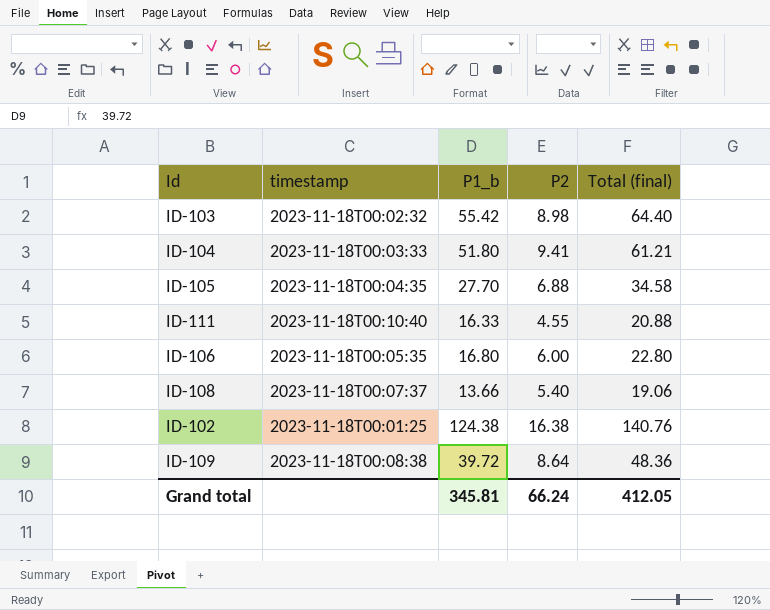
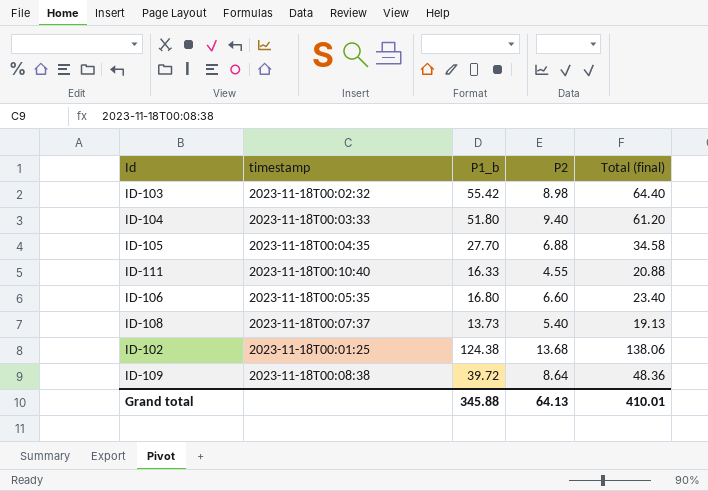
ID-104 | P2: 9.41 -> 9.40
ID-104 | Total (final): 61.21 -> 61.20
ID-106 | P2: 6.00 -> 6.60
ID-106 | Total (final): 22.80 -> 23.40
ID-108 | P1_b: 13.66 -> 13.73
ID-108 | Total (final): 19.06 -> 19.13
ID-102 | P2: 16.38 -> 13.68
ID-102 | Total (final): 140.76 -> 138.06
Grand total | P1_b: 345.81 -> 345.88
Grand total | P2: 66.24 -> 64.13
Grand total | Total (final): 412.05 -> 410.01

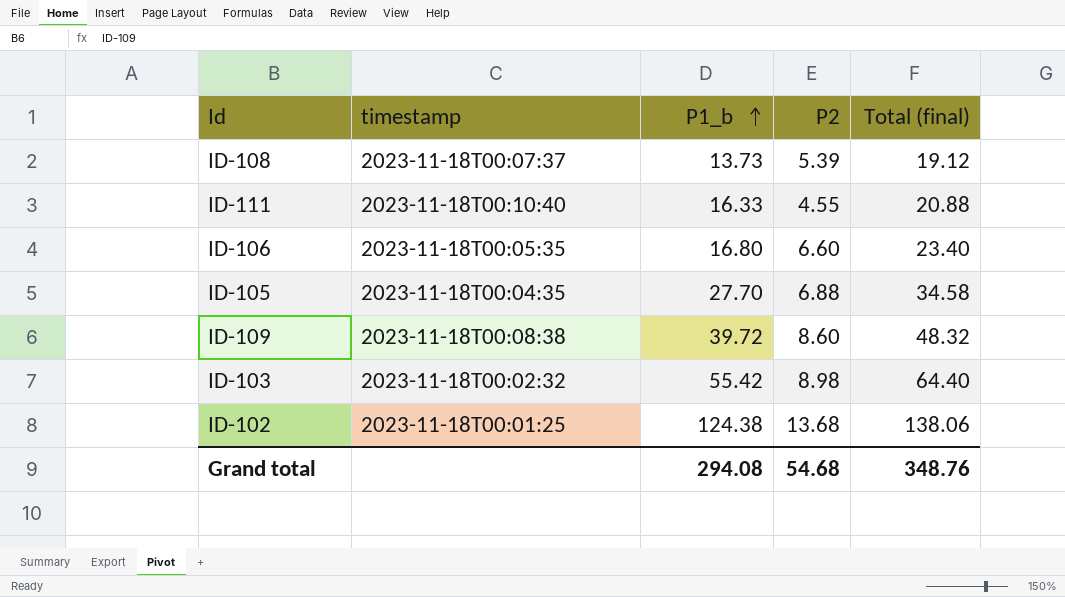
row order: none -> P1_b ascending
row ID-104: 2023-11-18T00:03:33 | 51.80 | 9.40 | 61.20 -> none
ID-108 | P2: 5.40 -> 5.39
ID-108 | Total (final): 19.13 -> 19.12
ID-109 | P2: 8.64 -> 8.60
ID-109 | Total (final): 48.36 -> 48.32
Grand total | P1_b: 345.88 -> 294.08
Grand total | P2: 64.13 -> 54.68
Grand total | Total (final): 410.01 -> 348.76

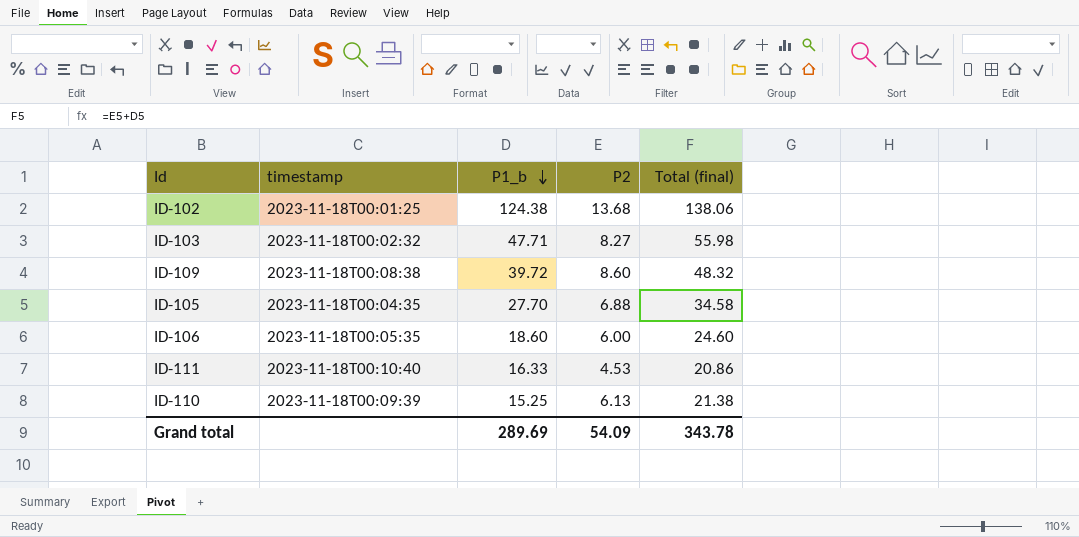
row order: P1_b ascending -> P1_b descending
row ID-108: 2023-11-18T00:07:37 | 13.73 | 5.39 | 19.12 -> none
ID-103 | P1_b: 55.42 -> 47.71
ID-103 | P2: 8.98 -> 8.27
ID-103 | Total (final): 64.40 -> 55.98
ID-106 | P1_b: 16.80 -> 18.60
ID-106 | P2: 6.60 -> 6.00
ID-106 | Total (final): 23.40 -> 24.60
ID-111 | P2: 4.55 -> 4.53
ID-111 | Total (final): 20.88 -> 20.86
row ID-110: none -> 2023-11-18T00:09:39 | 15.25 | 6.13 | 21.38
Grand total | P1_b: 294.08 -> 289.69
Grand total | P2: 54.68 -> 54.09
Grand total | Total (final): 348.76 -> 343.78

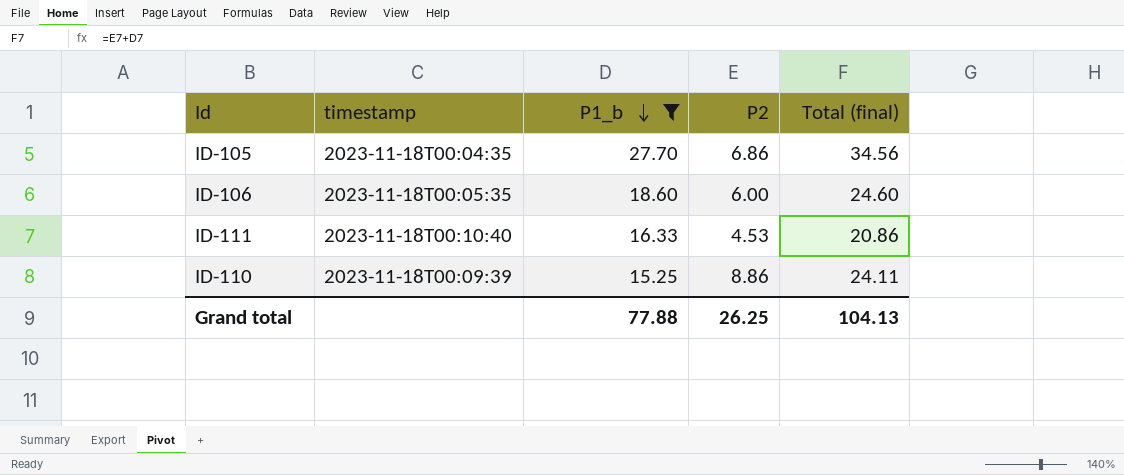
filter: none -> P1_b <= 27.70
ID-105 | P2: 6.88 -> 6.86
ID-105 | Total (final): 34.58 -> 34.56
ID-110 | P2: 6.13 -> 8.86
ID-110 | Total (final): 21.38 -> 24.11
Grand total | P1_b: 289.69 -> 77.88
Grand total | P2: 54.09 -> 26.25
Grand total | Total (final): 343.78 -> 104.13

